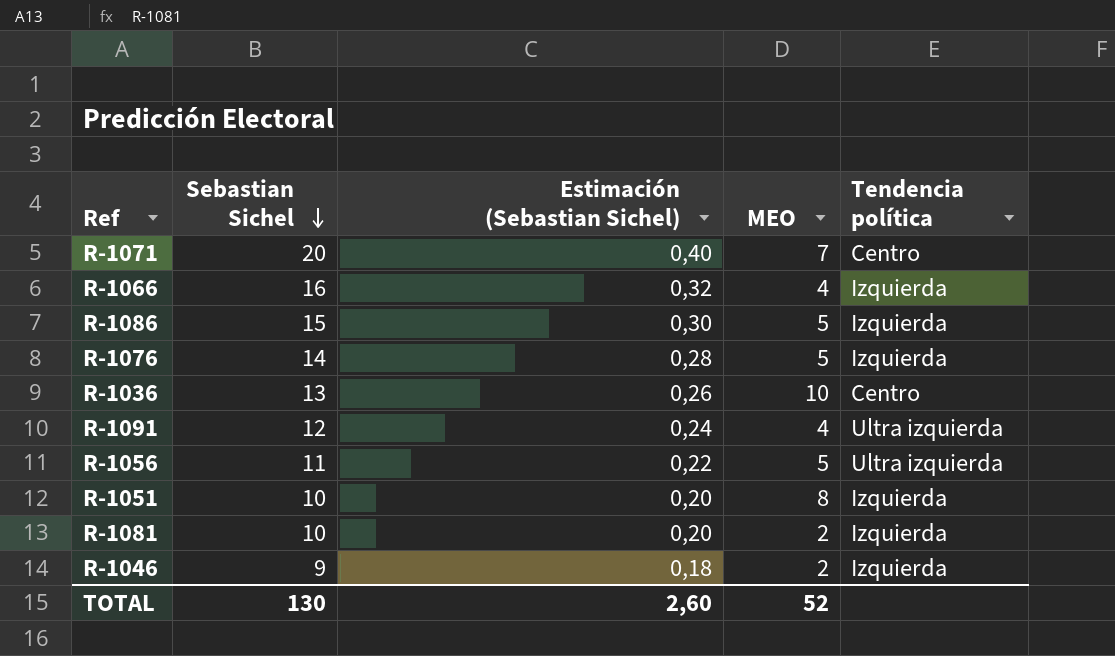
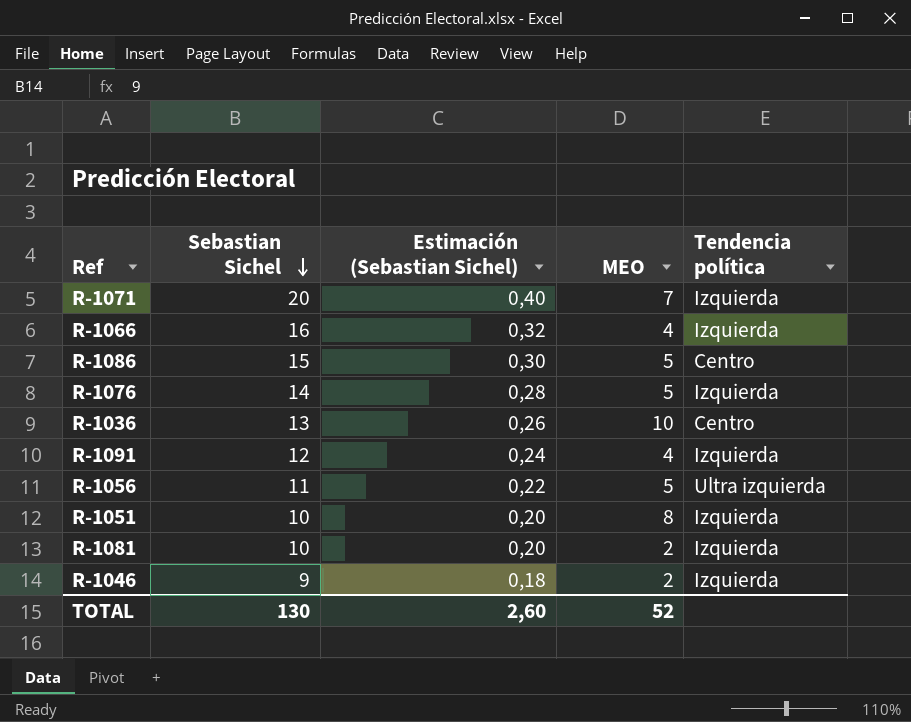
R-1071 | Tendencia política: Centro -> Izquierda
R-1086 | Tendencia política: Izquierda -> Centro
R-1091 | Tendencia política: Ultra izquierda -> Izquierda

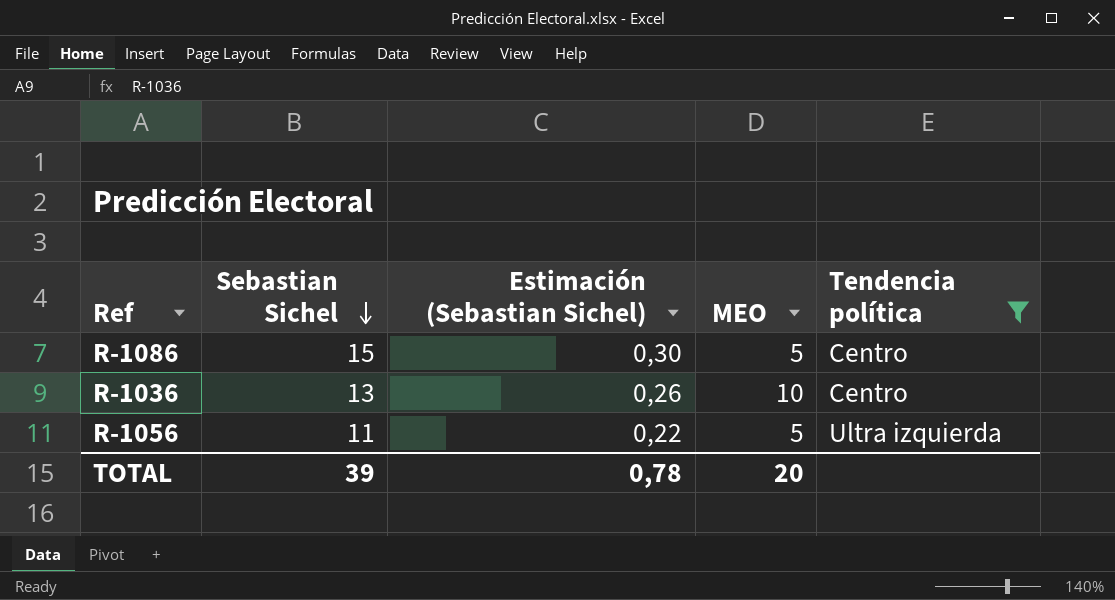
filter: none -> Tendencia política != Izquierda
TOTAL | Sebastian Sichel: 130 -> 39
TOTAL | Estimación (Sebastian Sichel): 2,60 -> 0,78
TOTAL | MEO: 52 -> 20

